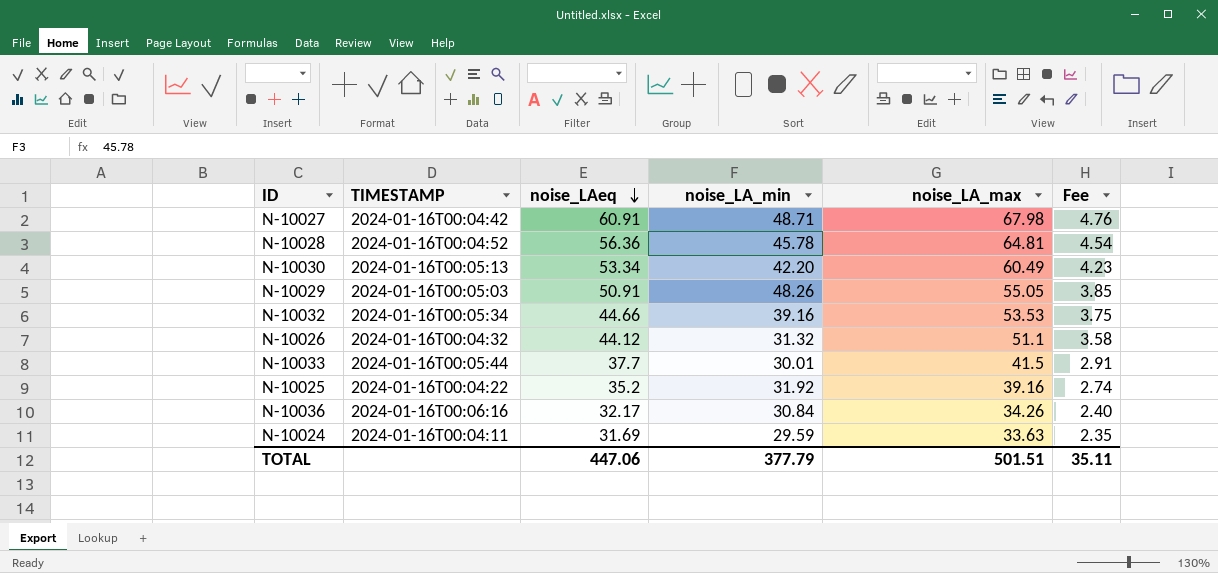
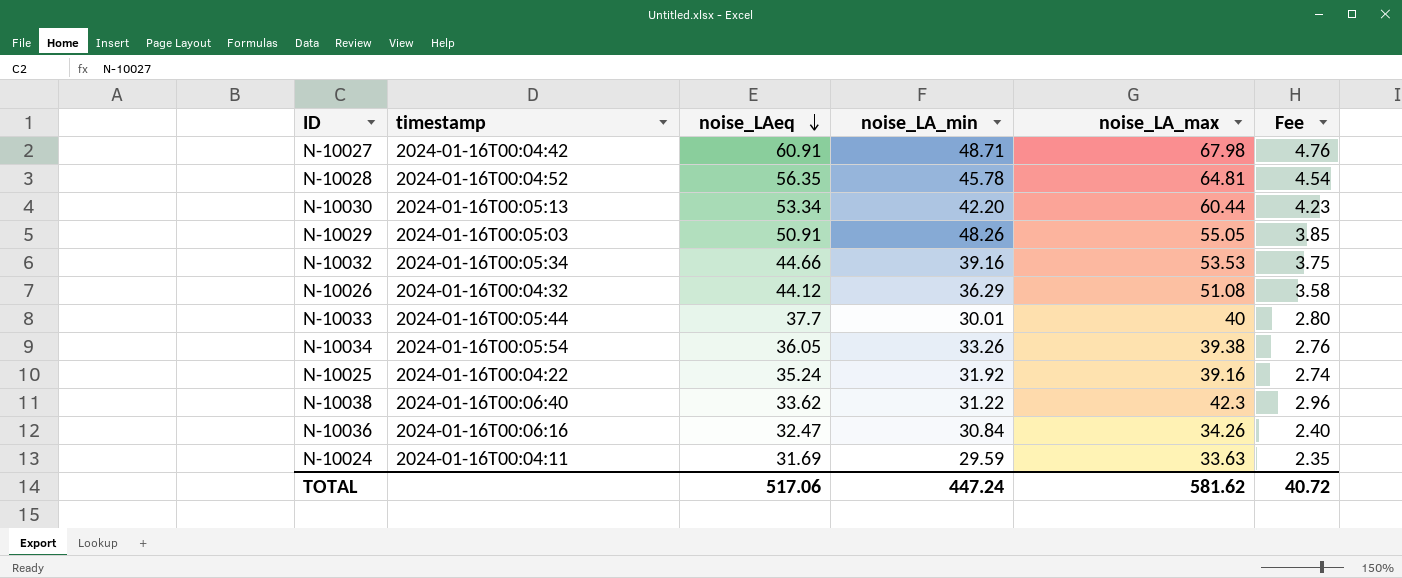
column name: TIMESTAMP -> timestamp
N-10028 | noise_LAeq: 56.36 -> 56.35
N-10030 | noise_LA_max: 60.49 -> 60.44
N-10026 | noise_LA_min: 31.32 -> 36.29
N-10026 | noise_LA_max: 51.1 -> 51.08
N-10033 | noise_LA_max: 41.5 -> 40
N-10033 | Fee: 2.91 -> 2.80
row N-10034: none -> 2024-01-16T00:05:54 | 36.05 | 33.26 | 39.38 | 2.76
N-10025 | noise_LAeq: 35.2 -> 35.24
row N-10038: none -> 2024-01-16T00:06:40 | 33.62 | 31.22 | 42.3 | 2.96
N-10036 | noise_LAeq: 32.17 -> 32.47
TOTAL | noise_LAeq: 447.06 -> 517.06
TOTAL | noise_LA_min: 377.79 -> 447.24
TOTAL | noise_LA_max: 501.51 -> 581.62
TOTAL | Fee: 35.11 -> 40.72

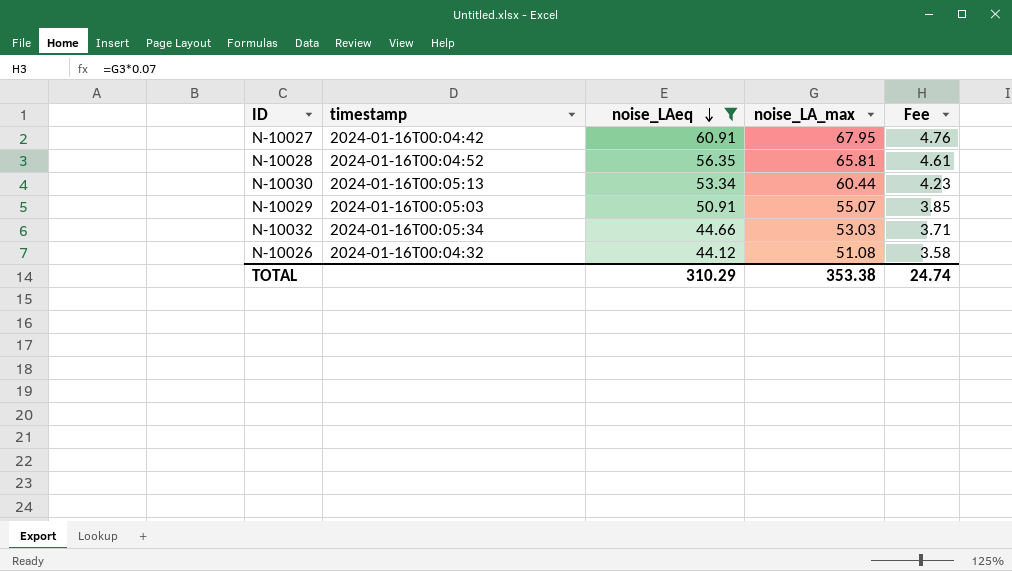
filter: none -> noise_LAeq >= 44.12
column noise_LA_min | position: 4 -> none
N-10027 | noise_LA_max: 67.98 -> 67.95
N-10028 | noise_LA_max: 64.81 -> 65.81
N-10028 | Fee: 4.54 -> 4.61
N-10029 | noise_LA_max: 55.05 -> 55.07
N-10032 | noise_LA_max: 53.53 -> 53.03
N-10032 | Fee: 3.75 -> 3.71
TOTAL | noise_LAeq: 517.06 -> 310.29
TOTAL | noise_LA_max: 581.62 -> 353.38
TOTAL | Fee: 40.72 -> 24.74

